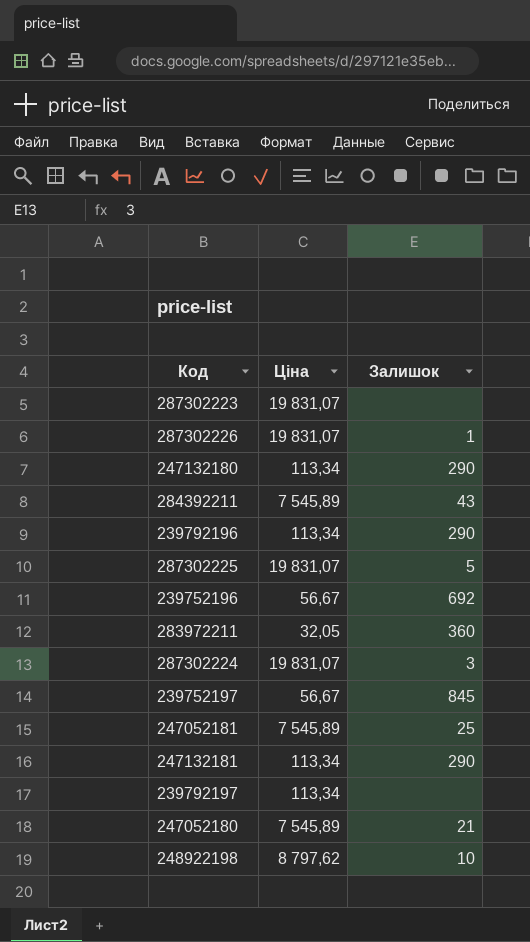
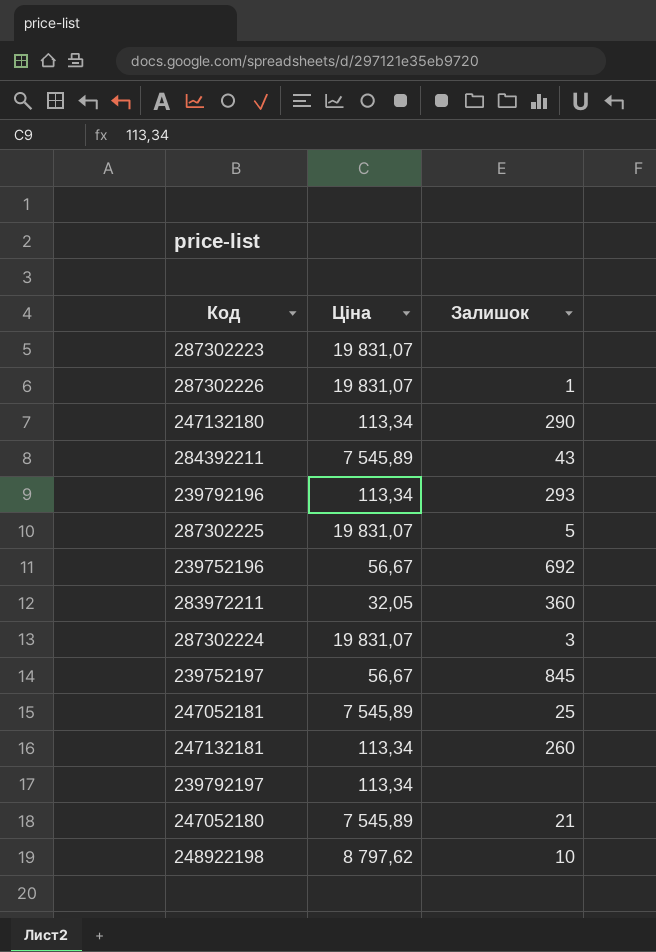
239792196 | Залишок: 290 -> 293
247132181 | Залишок: 290 -> 260

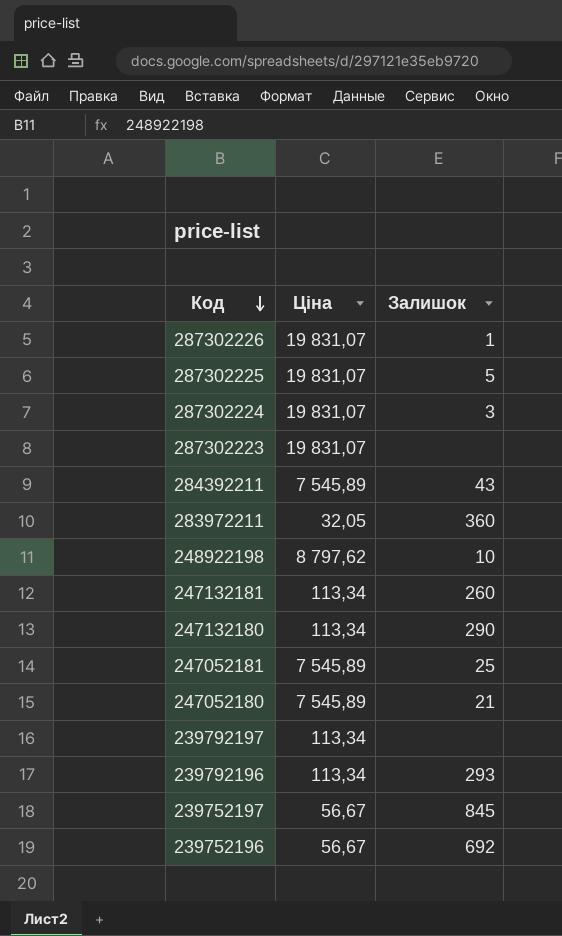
row order: none -> Код descending

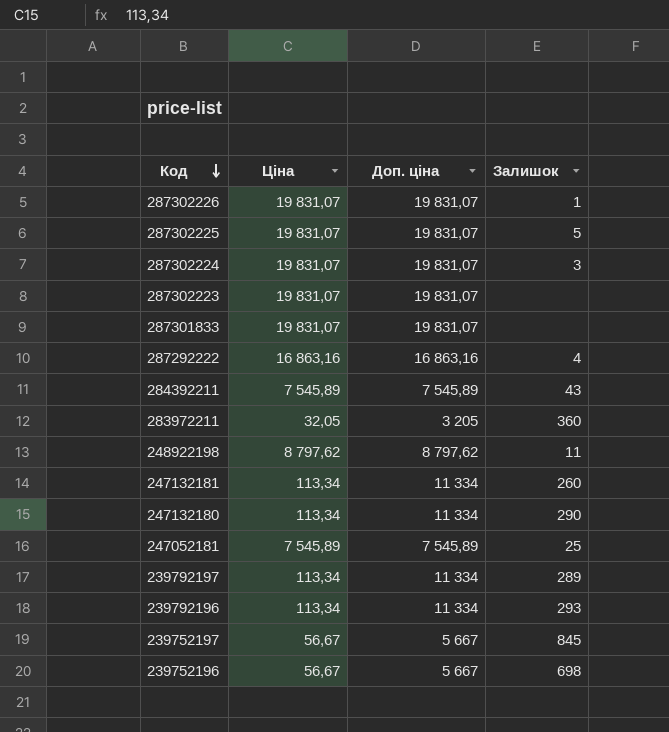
column Доп. ціна | position: none -> 3
row 247052180: 7 545,89 | 21 -> none
row 287301833: none -> 19 831,07 | 19 831,07 | none
row 287292222: none -> 16 863,16 | 16 863,16 | 4
248922198 | Залишок: 10 -> 11
239792197 | Залишок: none -> 289
239752196 | Залишок: 692 -> 698

